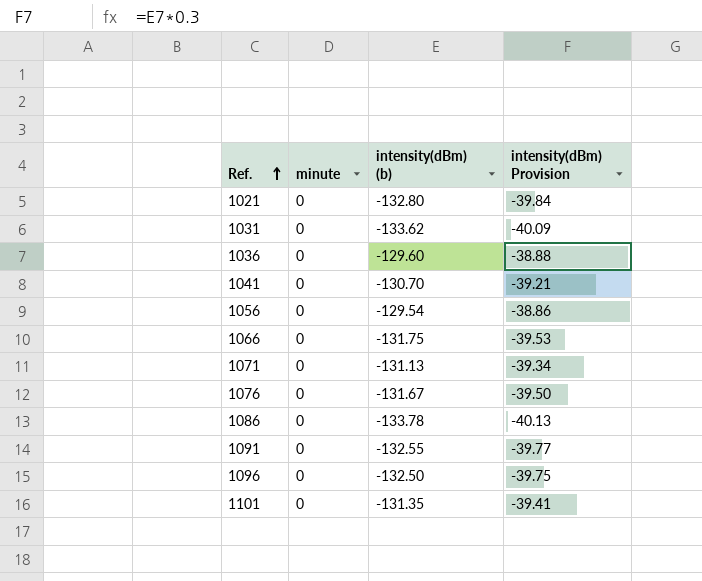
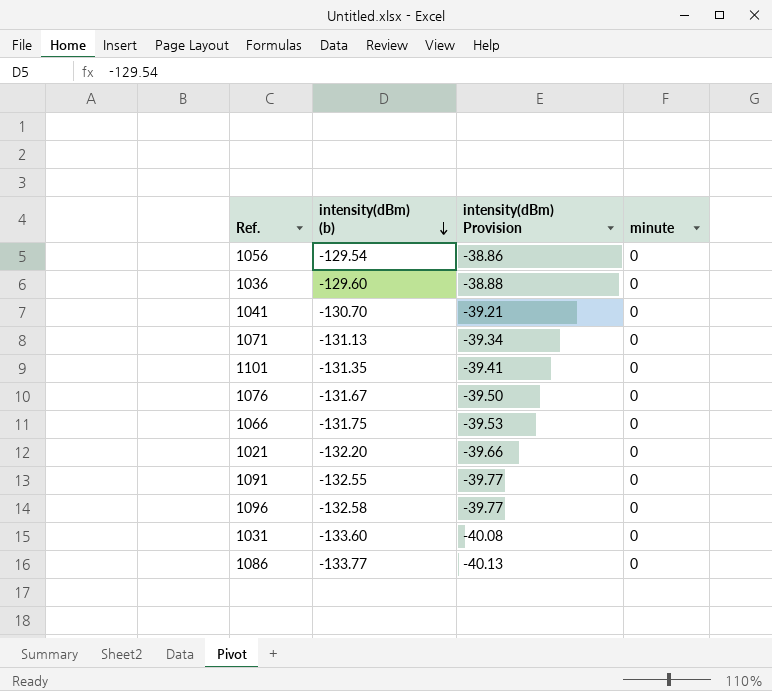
row order: Ref. ascending -> intensity(dBm) (b) descending
column minute | position: 2 -> 4
1021 | intensity(dBm) (b): -132.80 -> -132.20
1021 | intensity(dBm) Provision: -39.84 -> -39.66
1096 | intensity(dBm) (b): -132.50 -> -132.58
1096 | intensity(dBm) Provision: -39.75 -> -39.77
1031 | intensity(dBm) (b): -133.62 -> -133.60
1031 | intensity(dBm) Provision: -40.09 -> -40.08
1086 | intensity(dBm) (b): -133.78 -> -133.77

